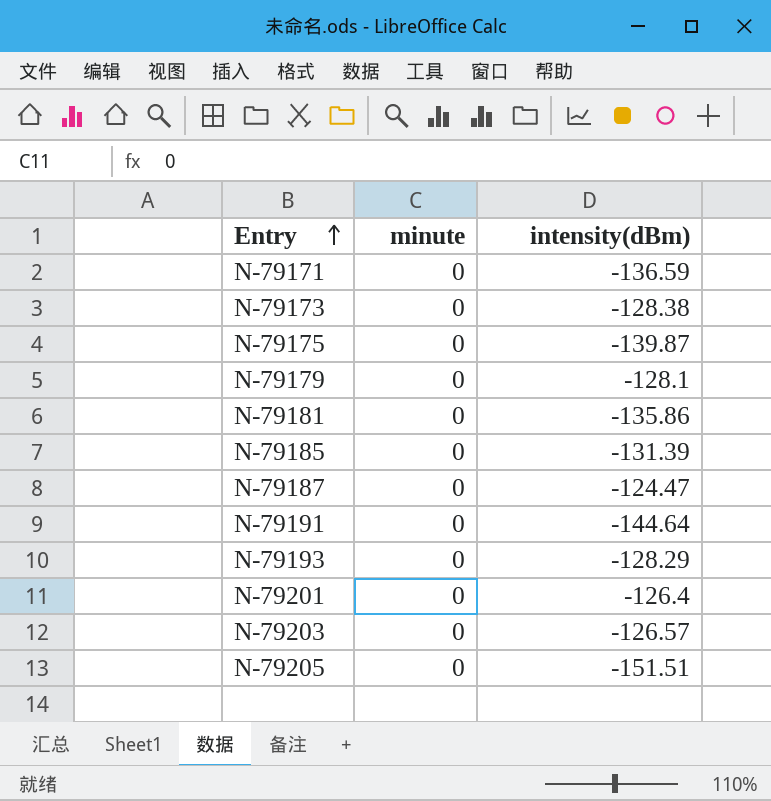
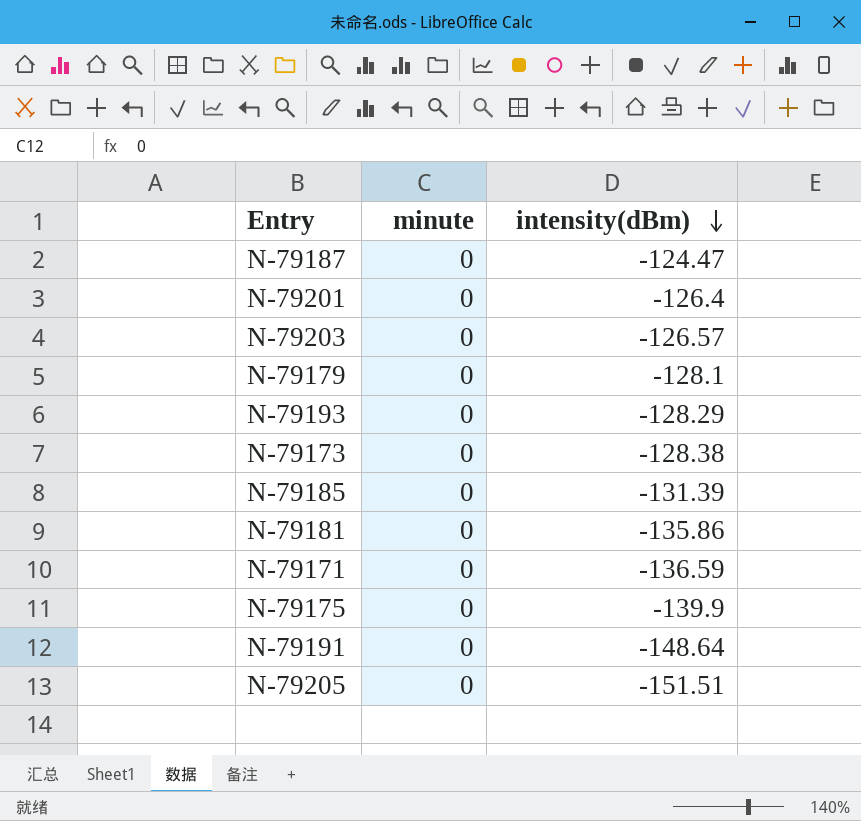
row order: Entry ascending -> intensity(dBm) descending
N-79175 | intensity(dBm): -139.87 -> -139.9
N-79191 | intensity(dBm): -144.64 -> -148.64

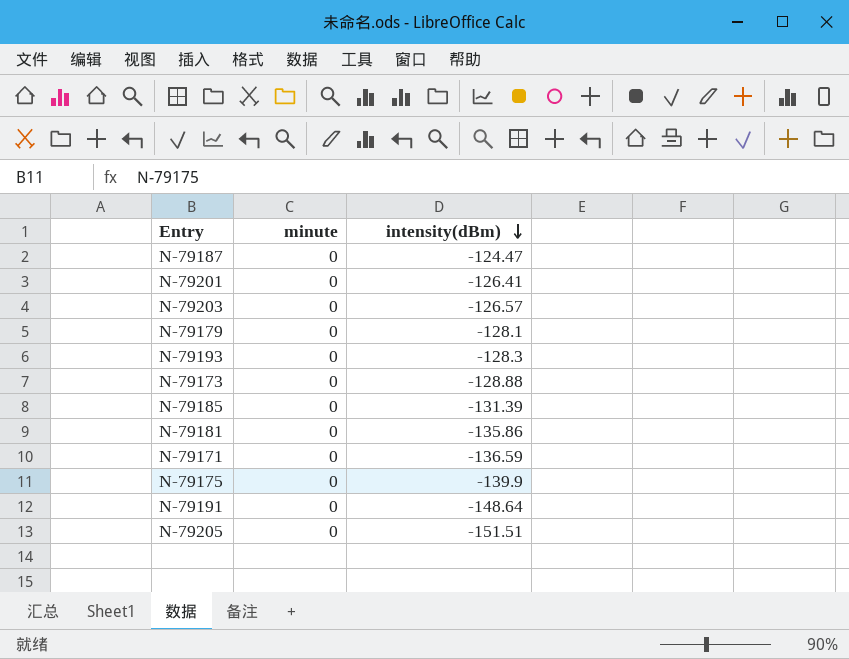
N-79201 | intensity(dBm): -126.4 -> -126.41
N-79193 | intensity(dBm): -128.29 -> -128.3
N-79173 | intensity(dBm): -128.38 -> -128.88

